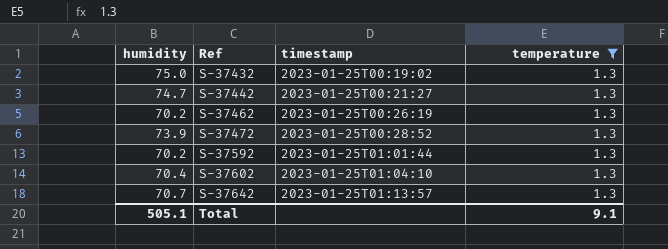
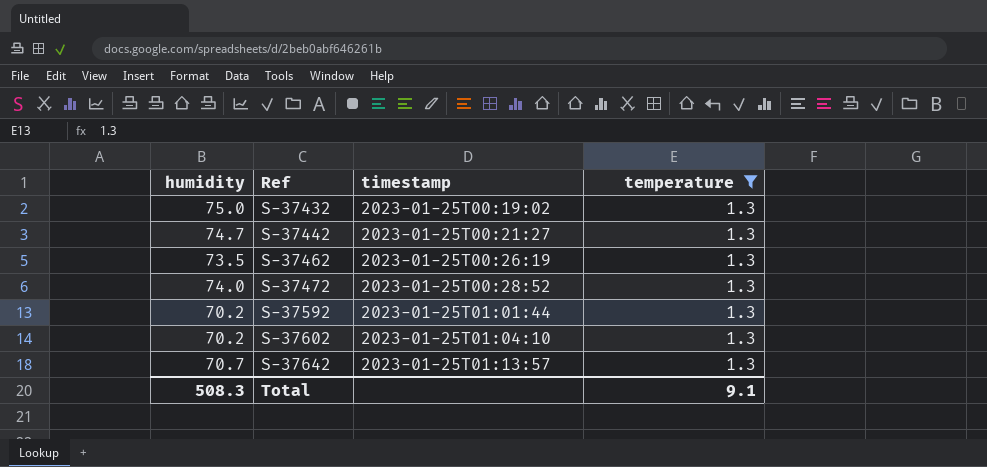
S-37462 | humidity: 70.2 -> 73.5
S-37472 | humidity: 73.9 -> 74.0
S-37602 | humidity: 70.4 -> 70.2
Total | humidity: 505.1 -> 508.3

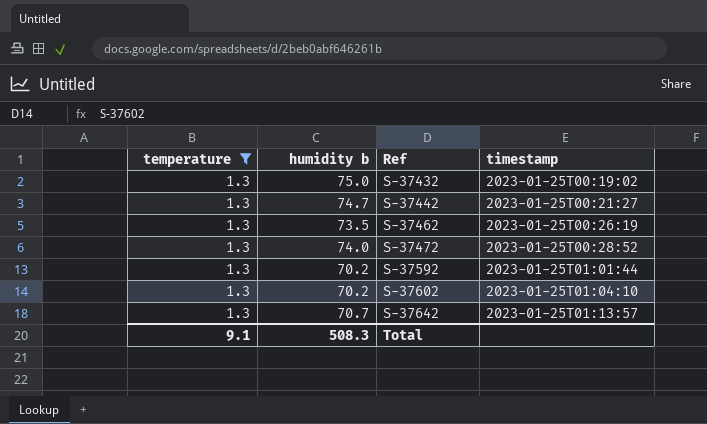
column temperature | position: 4 -> 1
column name: humidity -> humidity b

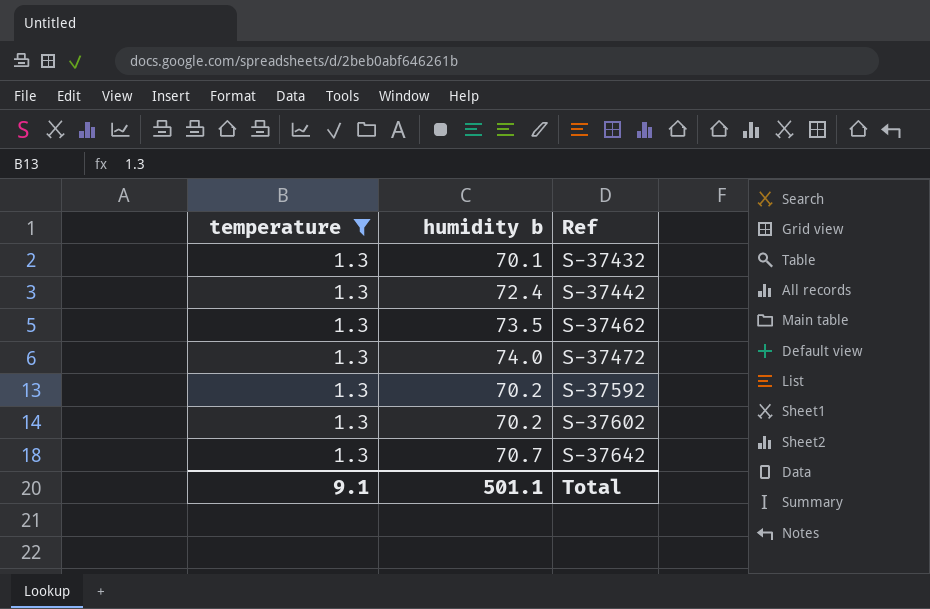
column timestamp | position: 4 -> none
S-37432 | humidity b: 75.0 -> 70.1
S-37442 | humidity b: 74.7 -> 72.4
Total | humidity b: 508.3 -> 501.1

